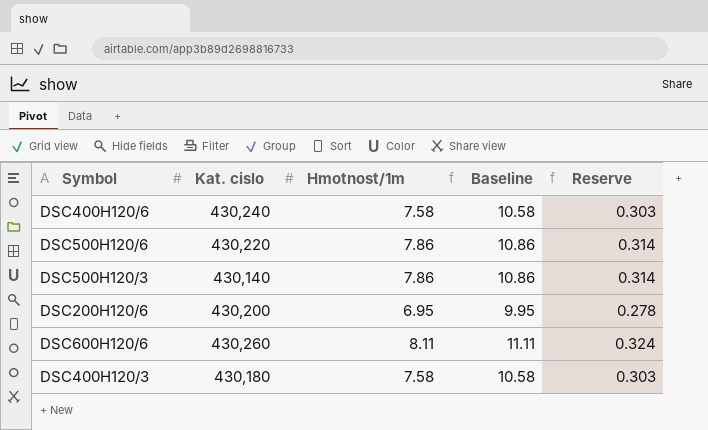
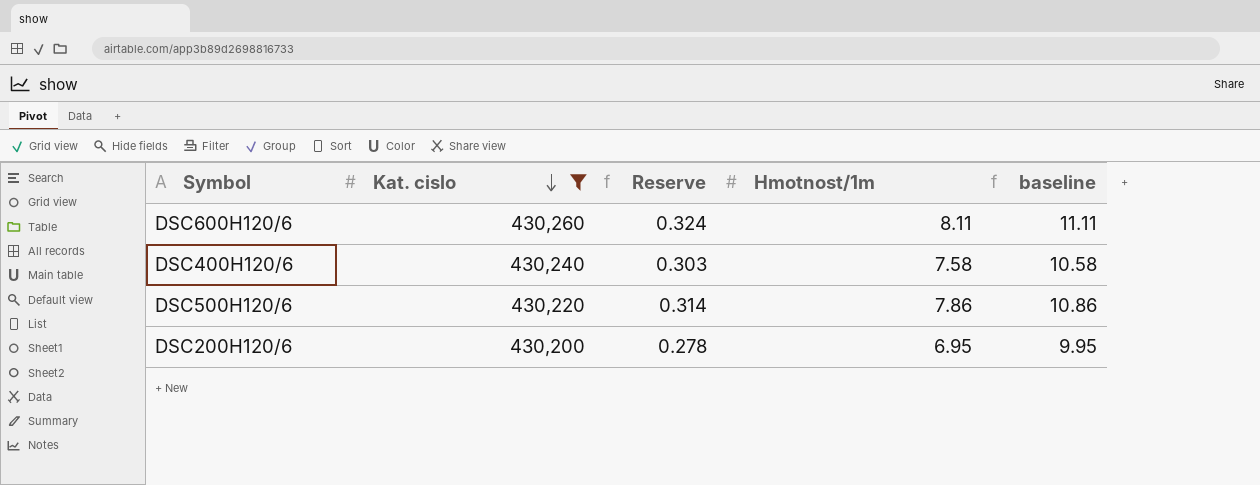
filter: none -> Kat. cislo >= 430,200
row order: none -> Kat. cislo descending
column Reserve | position: 5 -> 3
column name: Baseline -> baseline

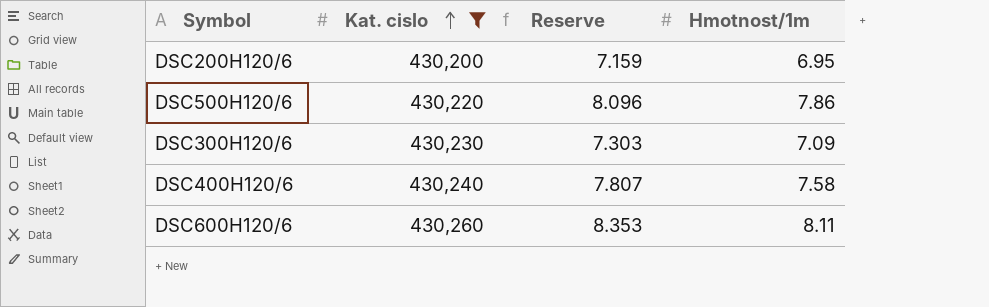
row order: Kat. cislo descending -> Kat. cislo ascending
column baseline | formula: [Hmotnost/1m] + 3 -> none
column Reserve | formula: [Hmotnost/1m] * 0.04 -> [Hmotnost/1m] * 1.03
row DSC300H120/6: none -> 430,230 | 7.303 | 7.09

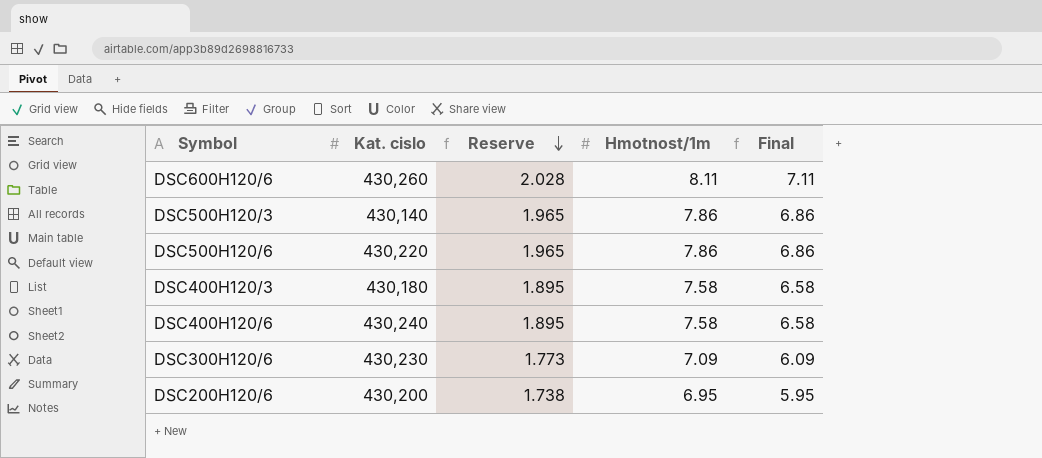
filter: Kat. cislo >= 430,200 -> none
row order: Kat. cislo ascending -> Reserve descending
column Reserve | formula: [Hmotnost/1m] * 1.03 -> [Hmotnost/1m] * 0.25
column Final | formula: none -> [Hmotnost/1m] - 1

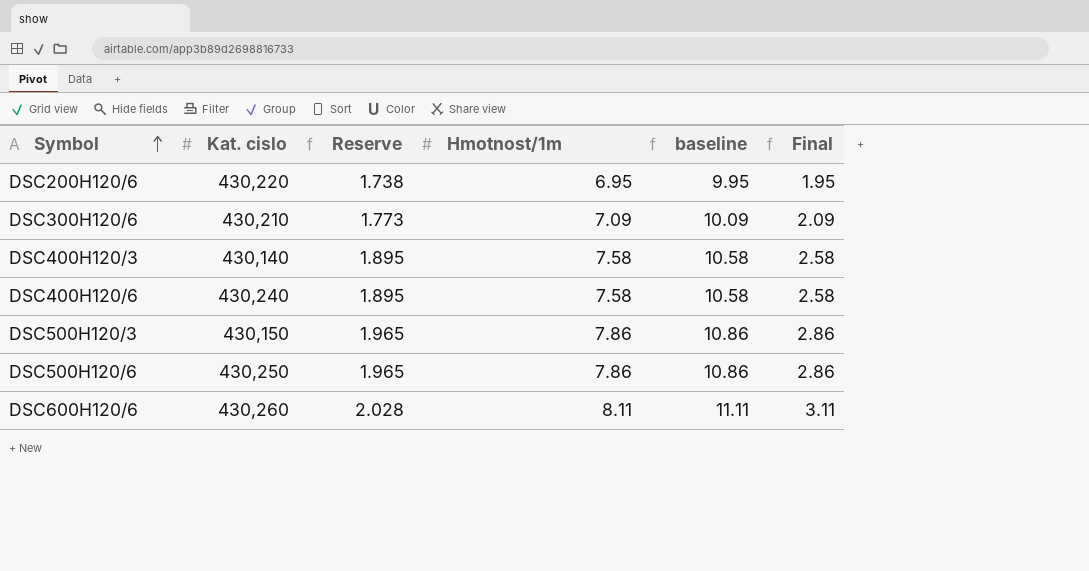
row order: Reserve descending -> Symbol ascending
column baseline | formula: none -> [Hmotnost/1m] + 3
column Final | formula: [Hmotnost/1m] - 1 -> [Hmotnost/1m] - 5
DSC200H120/6 | Kat. cislo: 430,200 -> 430,220
DSC300H120/6 | Kat. cislo: 430,230 -> 430,210
DSC400H120/3 | Kat. cislo: 430,180 -> 430,140
DSC500H120/3 | Kat. cislo: 430,140 -> 430,150
DSC500H120/6 | Kat. cislo: 430,220 -> 430,250

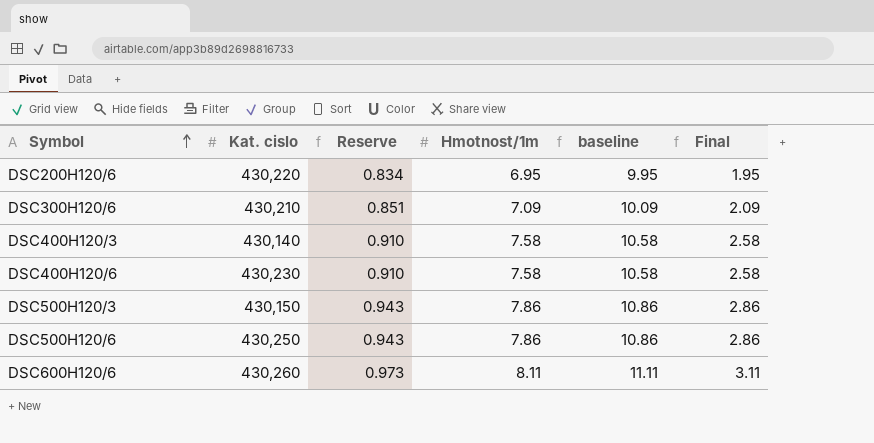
column Reserve | formula: [Hmotnost/1m] * 0.25 -> [Hmotnost/1m] * 0.12
DSC400H120/6 | Kat. cislo: 430,240 -> 430,230

